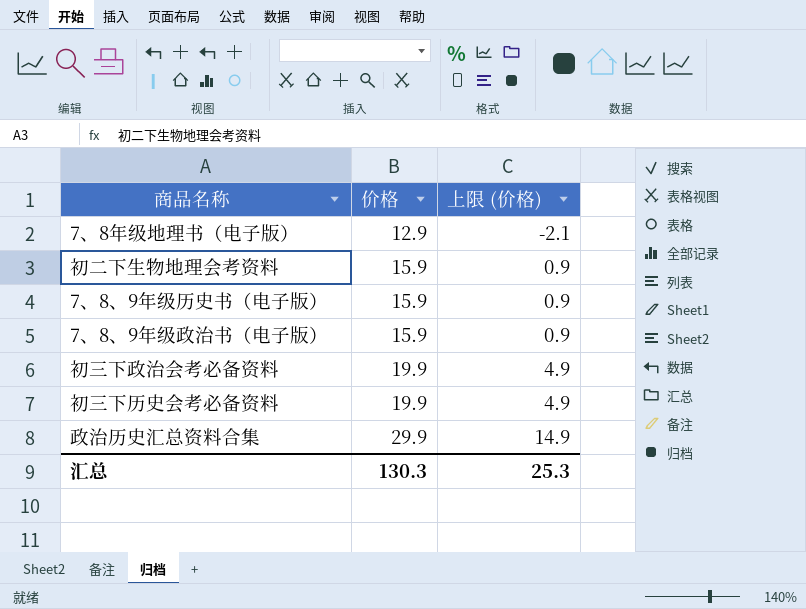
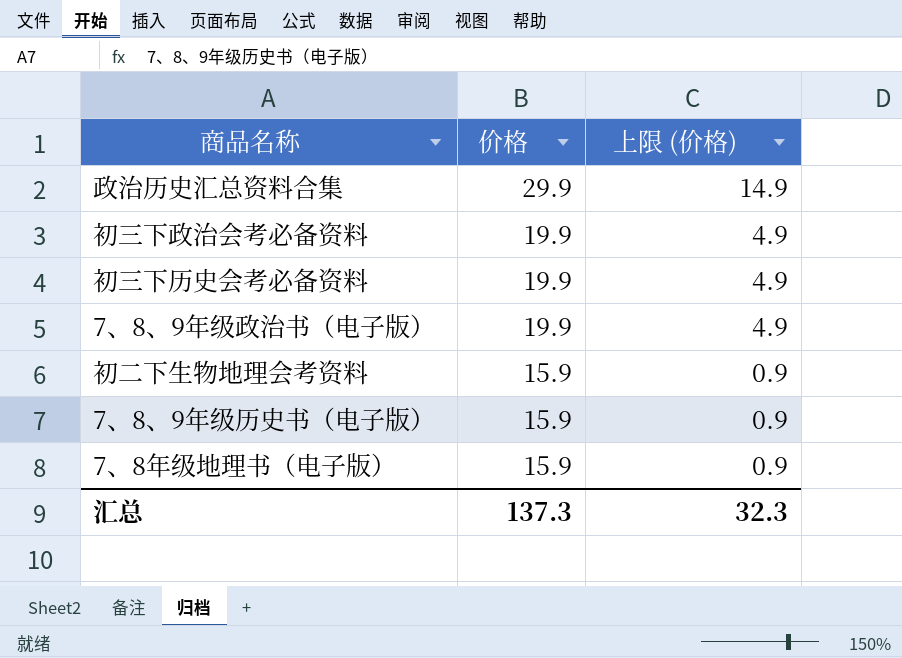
row order: 价格 ascending -> 价格 descending
7、8、9年级政治书（电子版） | 价格: 15.9 -> 19.9
7、8、9年级政治书（电子版） | 上限 (价格): 0.9 -> 4.9
7、8年级地理书（电子版） | 价格: 12.9 -> 15.9
7、8年级地理书（电子版） | 上限 (价格): -2.1 -> 0.9
汇总 | 价格: 130.3 -> 137.3
汇总 | 上限 (价格): 25.3 -> 32.3

